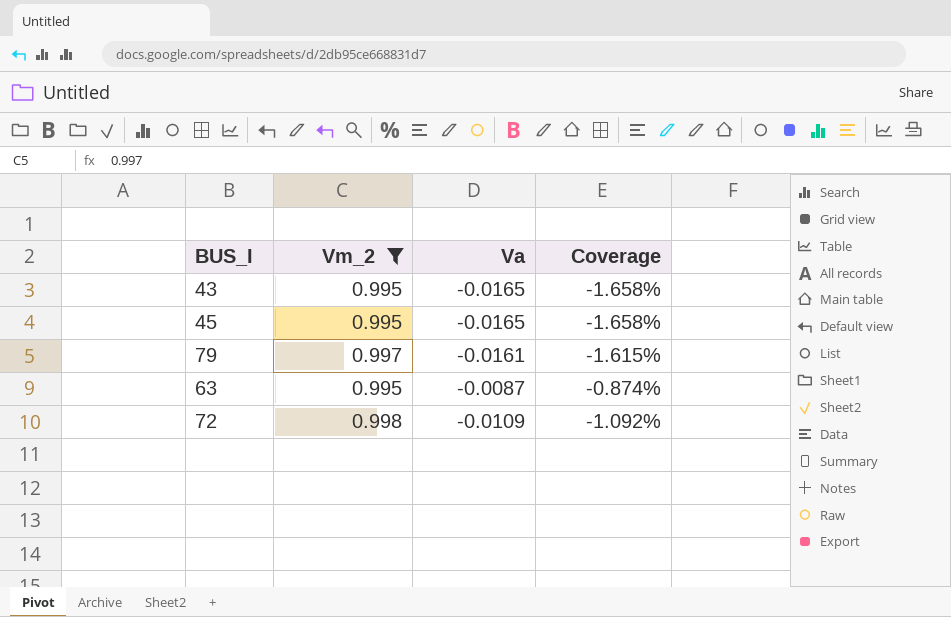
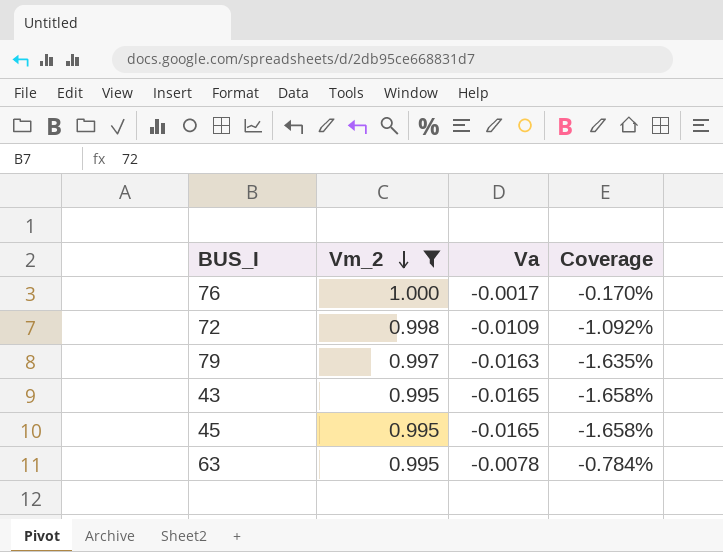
row order: none -> Vm_2 descending
row 76: none -> 1.000 | -0.0017 | -0.170%
79 | Va: -0.0161 -> -0.0163
79 | Coverage: -1.615% -> -1.635%
63 | Va: -0.0087 -> -0.0078
63 | Coverage: -0.874% -> -0.784%

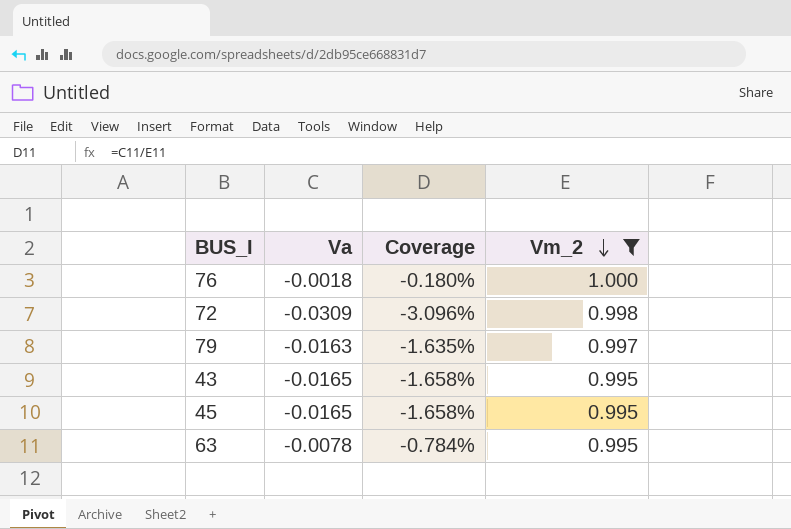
column Vm_2 | position: 2 -> 4
76 | Va: -0.0017 -> -0.0018
76 | Coverage: -0.170% -> -0.180%
72 | Va: -0.0109 -> -0.0309
72 | Coverage: -1.092% -> -3.096%

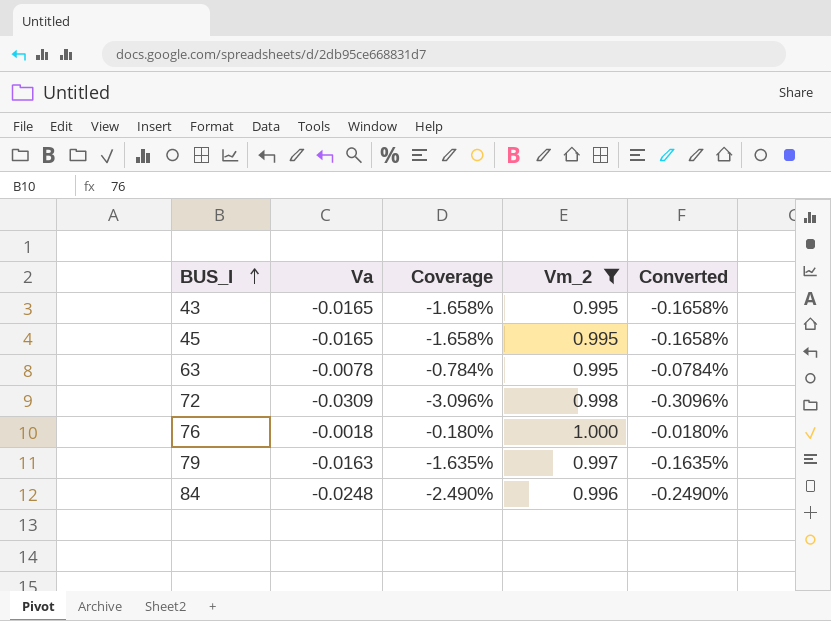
row order: Vm_2 descending -> BUS_I ascending
column Converted | formula: none -> [Coverage] * 0.1
row 84: none -> -0.0248 | -2.490% | 0.996 | -0.2490%

